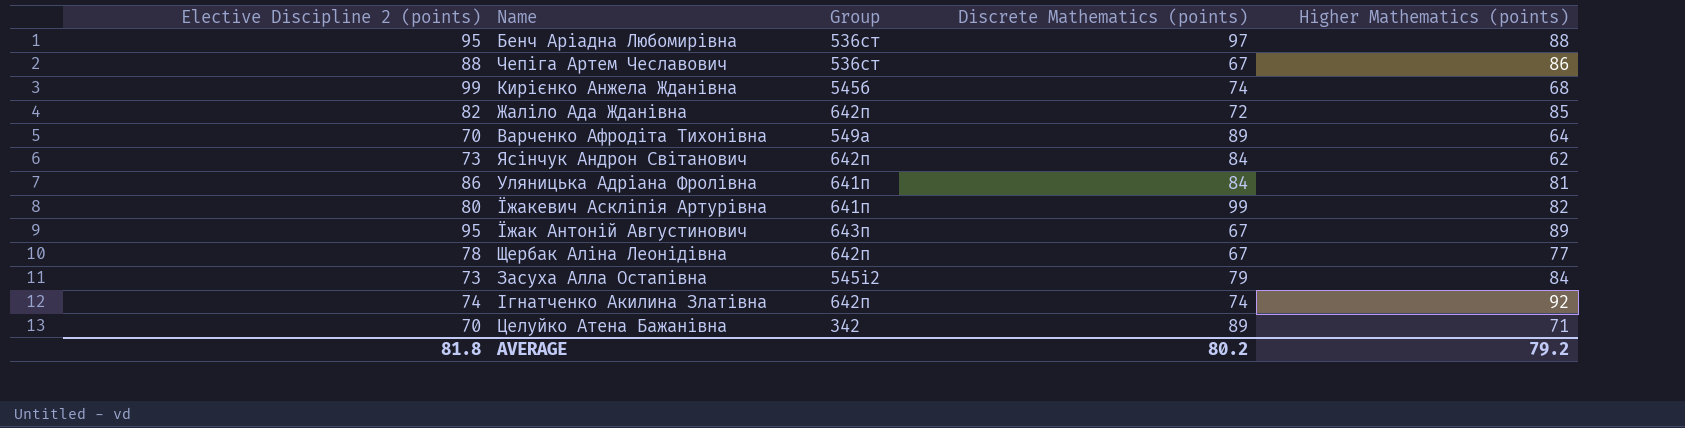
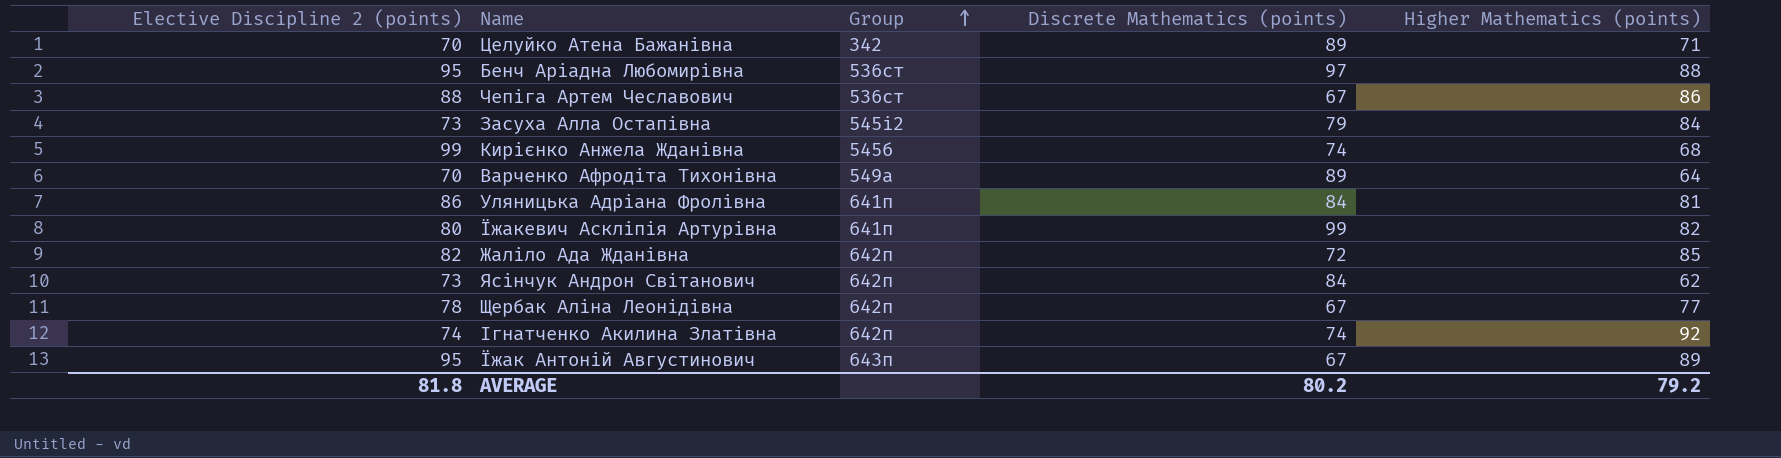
row order: none -> Group ascending

